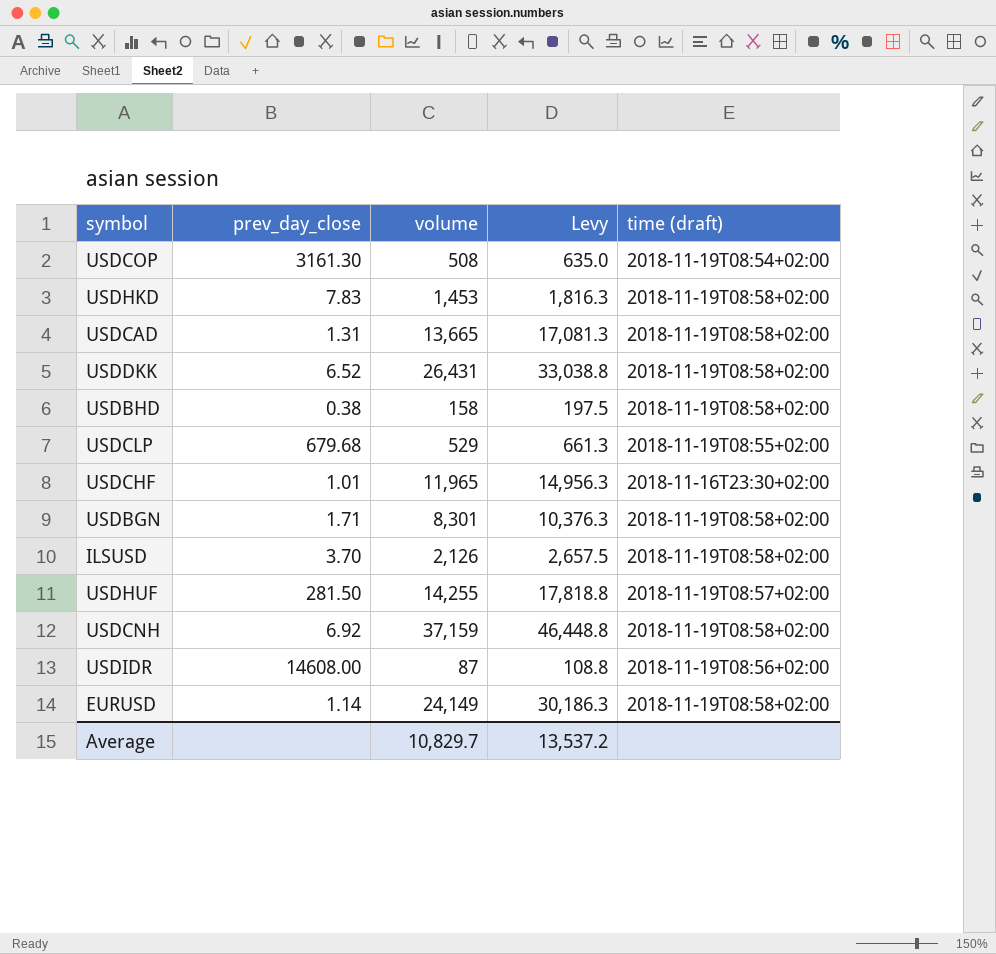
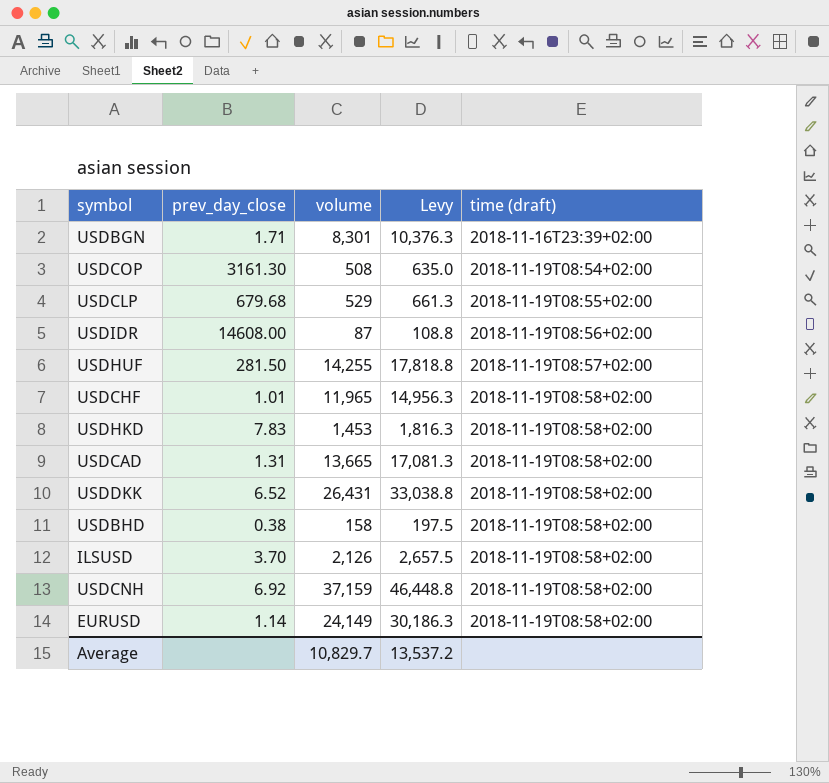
row order: none -> time (draft) ascending
USDBGN | time (draft): 2018-11-19T08:58+02:00 -> 2018-11-16T23:39+02:00
USDCHF | time (draft): 2018-11-16T23:30+02:00 -> 2018-11-19T08:58+02:00

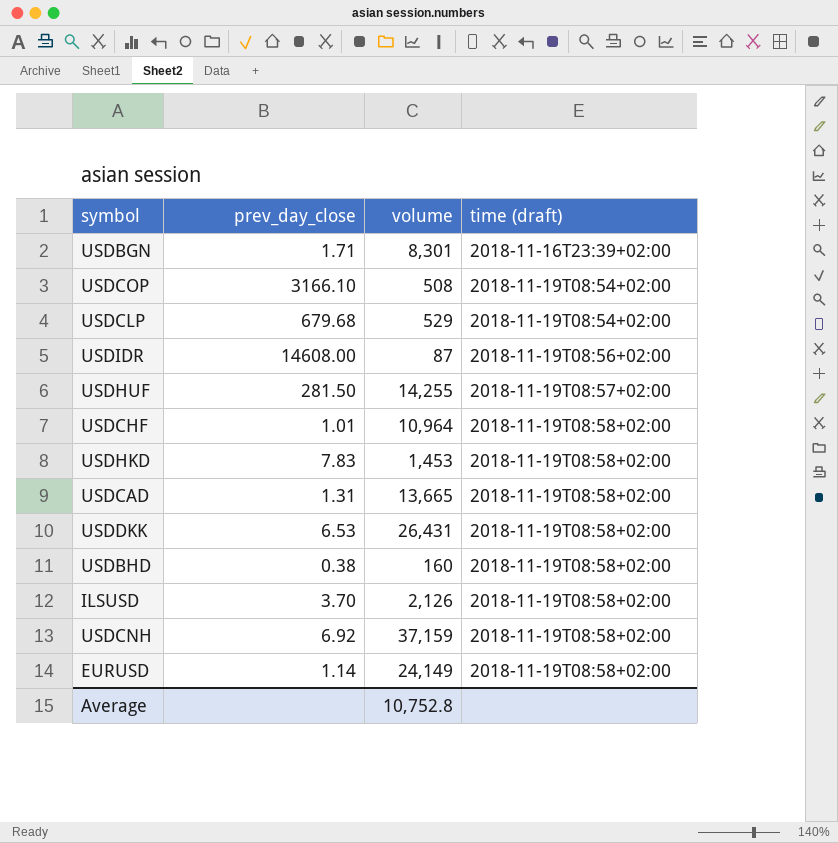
column Levy | formula: [volume] * 1.25 -> none
USDCOP | prev_day_close: 3161.30 -> 3166.10
USDCLP | time (draft): 2018-11-19T08:55+02:00 -> 2018-11-19T08:54+02:00
USDCHF | volume: 11,965 -> 10,964
USDDKK | prev_day_close: 6.52 -> 6.53
USDBHD | volume: 158 -> 160
Average | volume: 10,829.7 -> 10,752.8

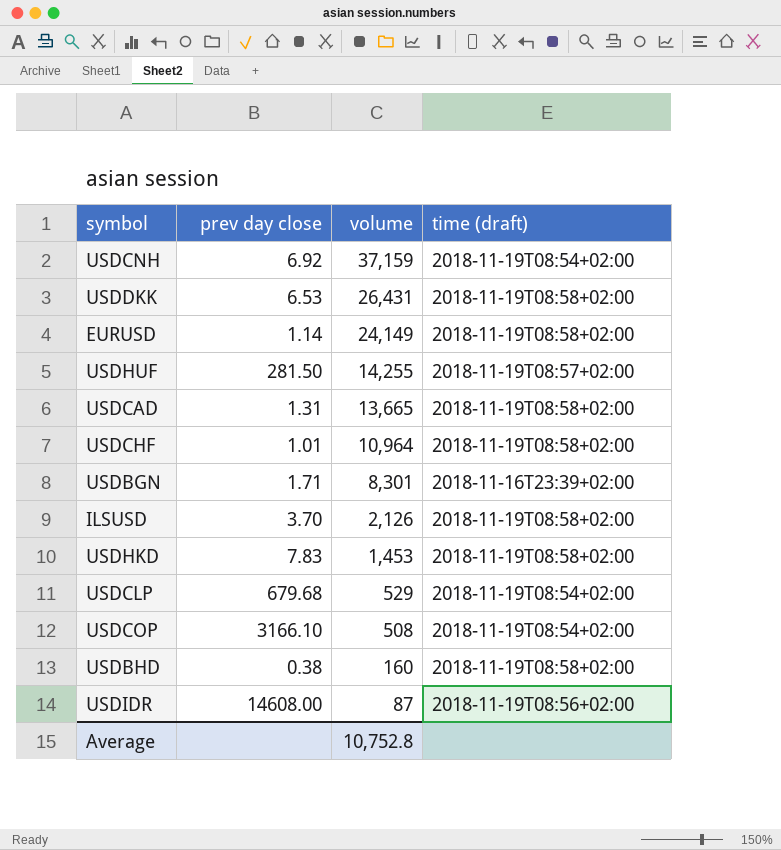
row order: time (draft) ascending -> volume descending
column name: prev_day_close -> prev day close
USDCNH | time (draft): 2018-11-19T08:58+02:00 -> 2018-11-19T08:54+02:00

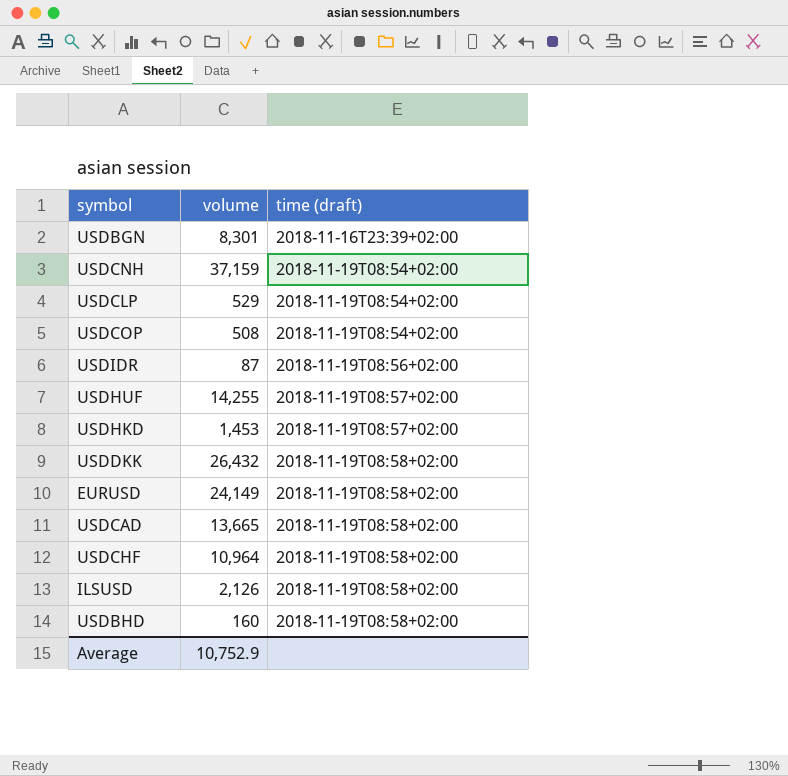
row order: volume descending -> time (draft) ascending
column prev day close | position: 2 -> none
USDHKD | time (draft): 2018-11-19T08:58+02:00 -> 2018-11-19T08:57+02:00
USDDKK | volume: 26,431 -> 26,432
Average | volume: 10,752.8 -> 10,752.9

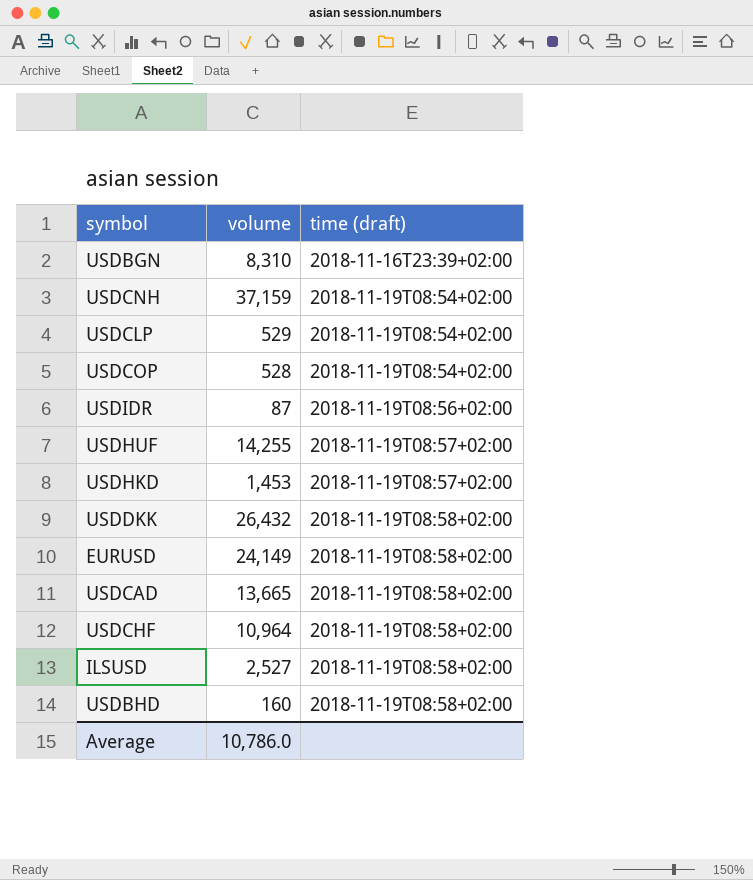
USDBGN | volume: 8,301 -> 8,310
USDCOP | volume: 508 -> 528
ILSUSD | volume: 2,126 -> 2,527
Average | volume: 10,752.9 -> 10,786.0

